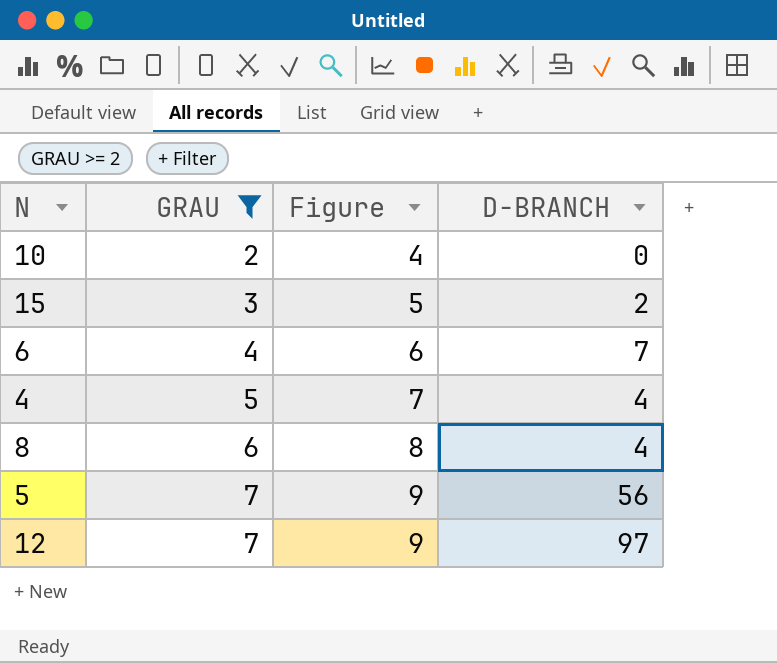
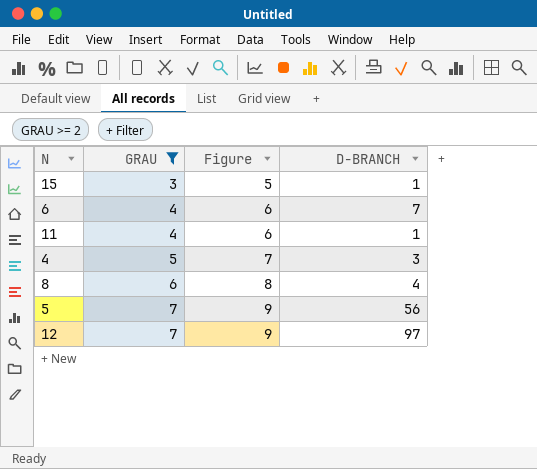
row 10: 2 | 4 | 0 -> none
15 | D-BRANCH: 2 -> 1
row 11: none -> 4 | 6 | 1
4 | D-BRANCH: 4 -> 3

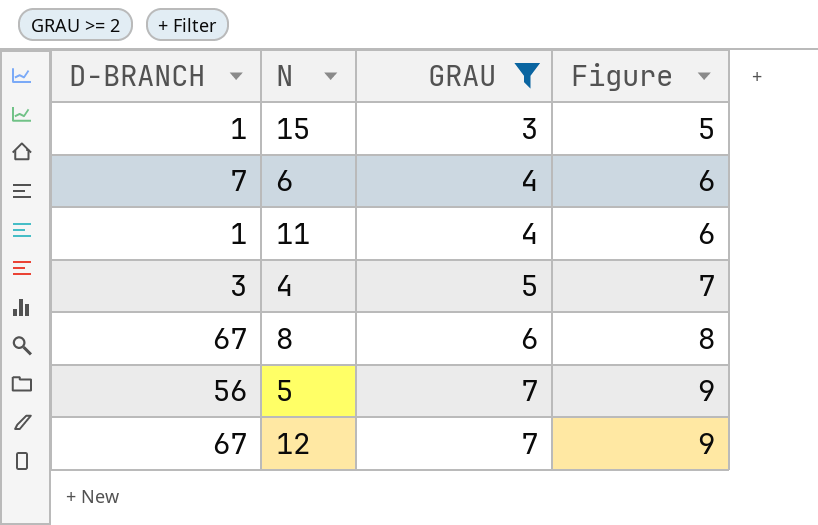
column D-BRANCH | position: 4 -> 1
8 | D-BRANCH: 4 -> 67
12 | D-BRANCH: 97 -> 67

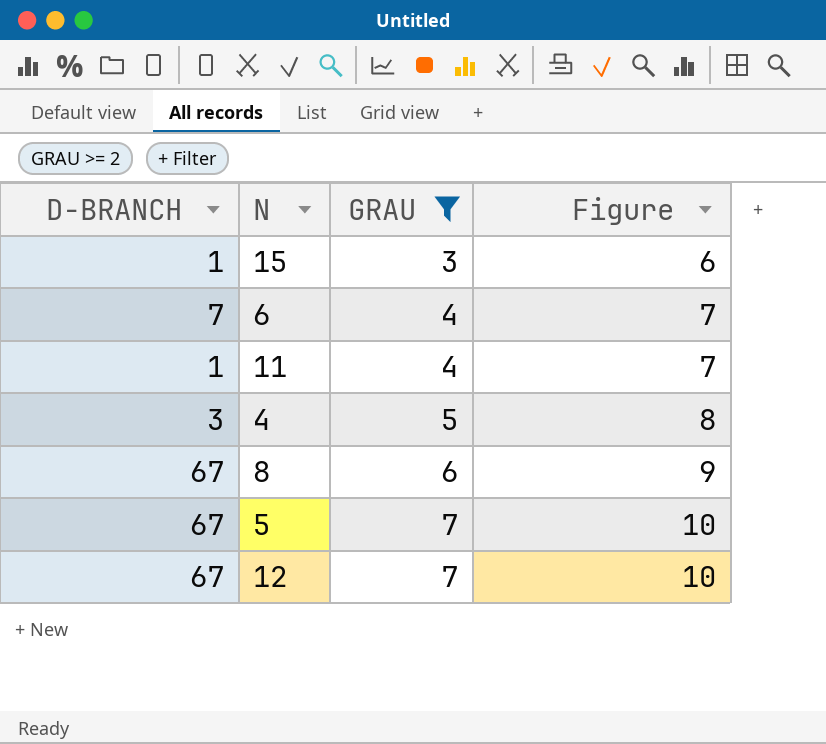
column Figure | formula: [GRAU] + 2 -> [GRAU] + 3
5 | D-BRANCH: 56 -> 67

